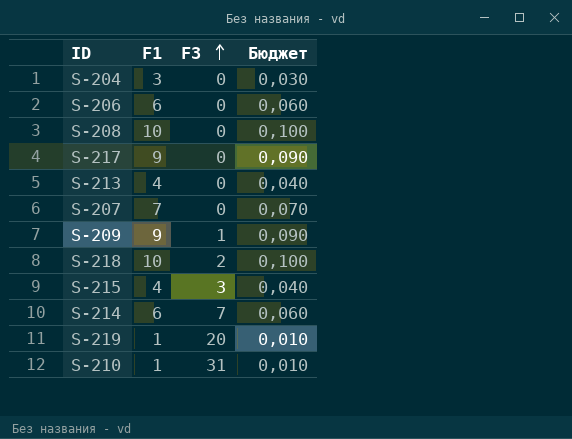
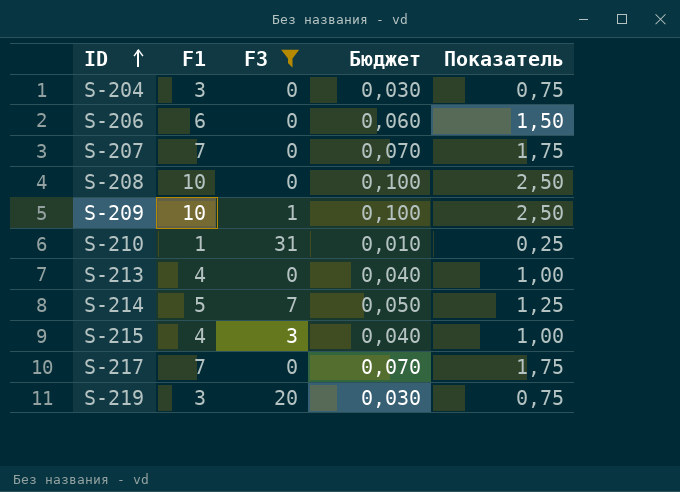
filter: none -> F3 != 2
row order: F3 ascending -> ID ascending
column Показатель | formula: none -> [F1] * 0,25
S-209 | F1: 9 -> 10
S-209 | Бюджет: 0,090 -> 0,100
S-214 | F1: 6 -> 5
S-214 | Бюджет: 0,060 -> 0,050
S-217 | F1: 9 -> 7
S-217 | Бюджет: 0,090 -> 0,070
S-219 | F1: 1 -> 3
S-219 | Бюджет: 0,010 -> 0,030

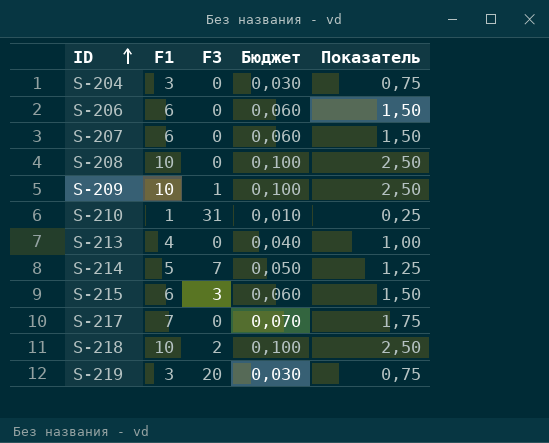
filter: F3 != 2 -> none
S-207 | F1: 7 -> 6
S-207 | Бюджет: 0,070 -> 0,060
S-207 | Показатель: 1,75 -> 1,50
S-215 | F1: 4 -> 6
S-215 | Бюджет: 0,040 -> 0,060
S-215 | Показатель: 1,00 -> 1,50

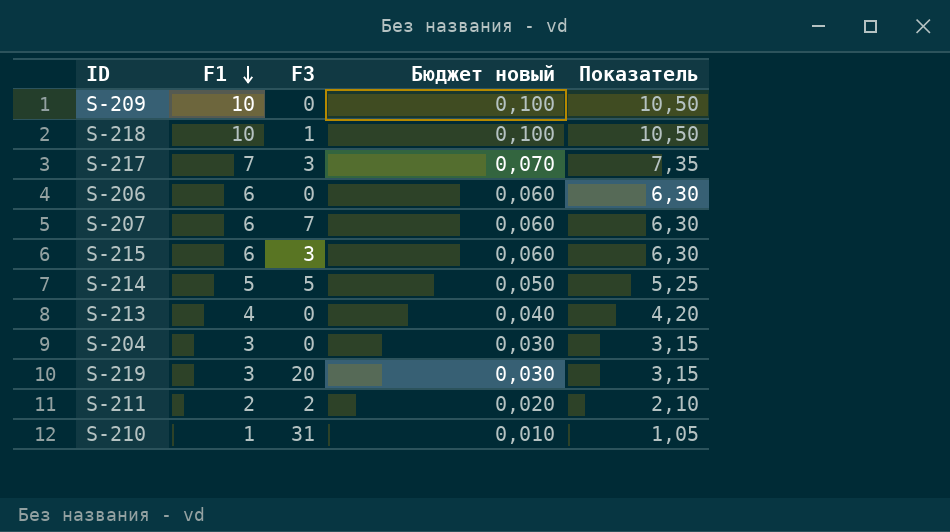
row order: ID ascending -> F1 descending
column name: Бюджет -> Бюджет новый
column Показатель | formula: [F1] * 0,25 -> [F1] * 1,05
row S-208: 10 | 0 | 0,100 | 2,50 -> none
S-209 | F3: 1 -> 0
S-218 | F3: 2 -> 1
S-217 | F3: 0 -> 3
S-207 | F3: 0 -> 7
S-214 | F3: 7 -> 5
row S-211: none -> 2 | 2 | 0,020 | 2,10

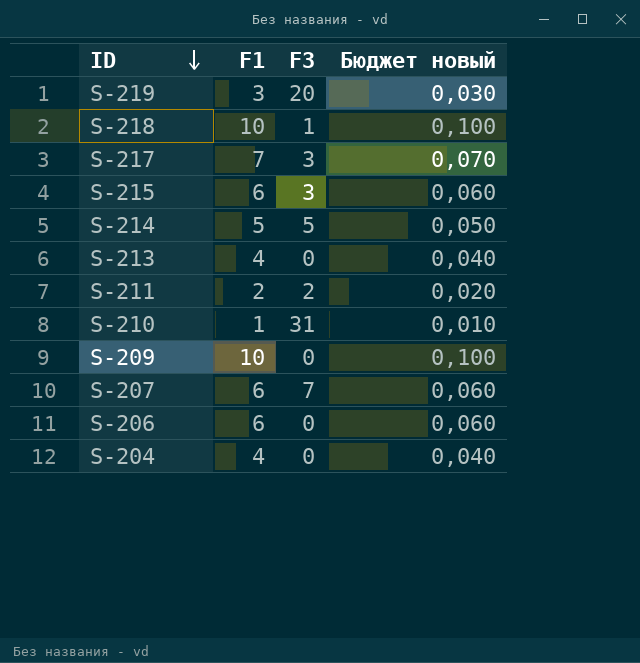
row order: F1 descending -> ID descending
column Показатель | formula: [F1] * 1,05 -> none
S-204 | F1: 3 -> 4
S-204 | Бюджет новый: 0,030 -> 0,040

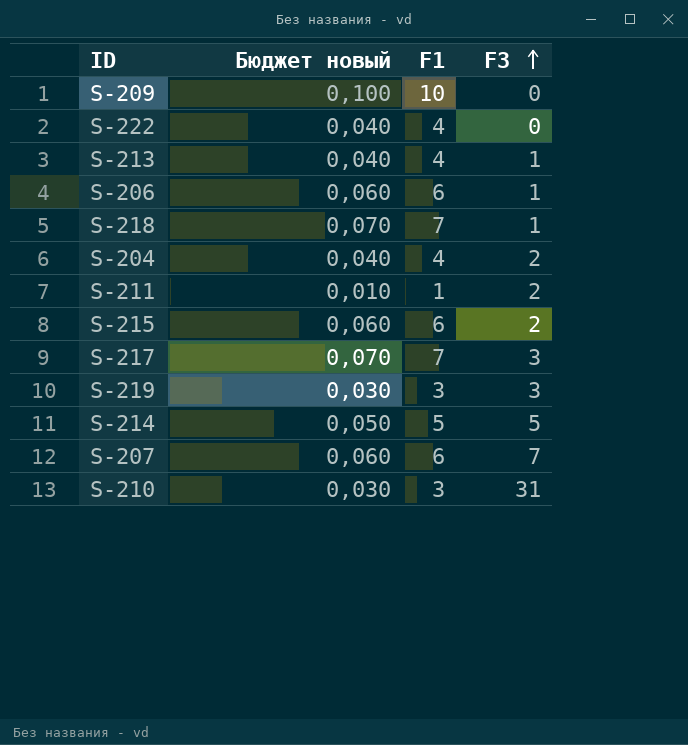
row order: ID descending -> F3 ascending
column Бюджет новый | position: 4 -> 2
row S-222: none -> 0,040 | 4 | 0
S-213 | F3: 0 -> 1
S-206 | F3: 0 -> 1
S-218 | Бюджет новый: 0,100 -> 0,070
S-218 | F1: 10 -> 7
S-204 | F3: 0 -> 2
S-211 | Бюджет новый: 0,020 -> 0,010
S-211 | F1: 2 -> 1
S-215 | F3: 3 -> 2
S-219 | F3: 20 -> 3
S-210 | Бюджет новый: 0,010 -> 0,030
S-210 | F1: 1 -> 3

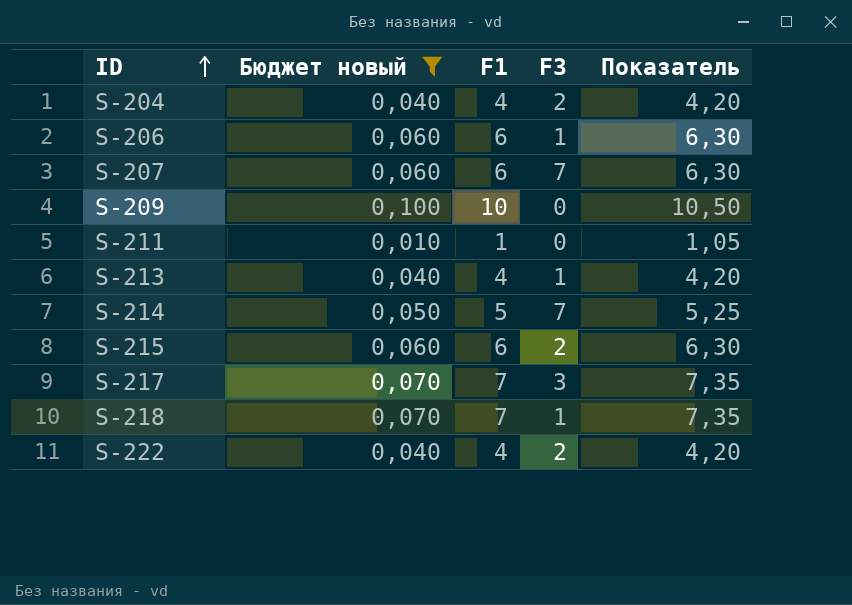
filter: none -> Бюджет новый != 0,030
row order: F3 ascending -> ID ascending
column Показатель | formula: none -> [F1] * 1,05
S-211 | F3: 2 -> 0
S-214 | F3: 5 -> 7
S-222 | F3: 0 -> 2

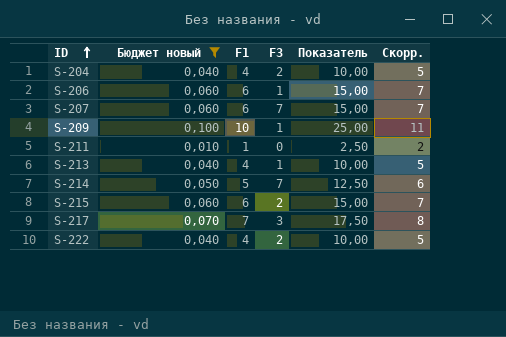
column Показатель | formula: [F1] * 1,05 -> [F1] * 2,5
column Скорр. | formula: none -> [F1] + 1
row S-218: 0,070 | 7 | 1 | 7,35 -> none
S-209 | F3: 0 -> 1

